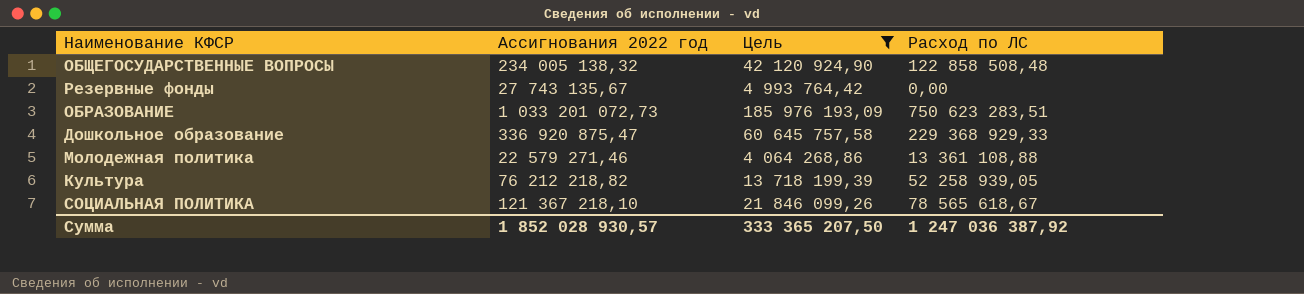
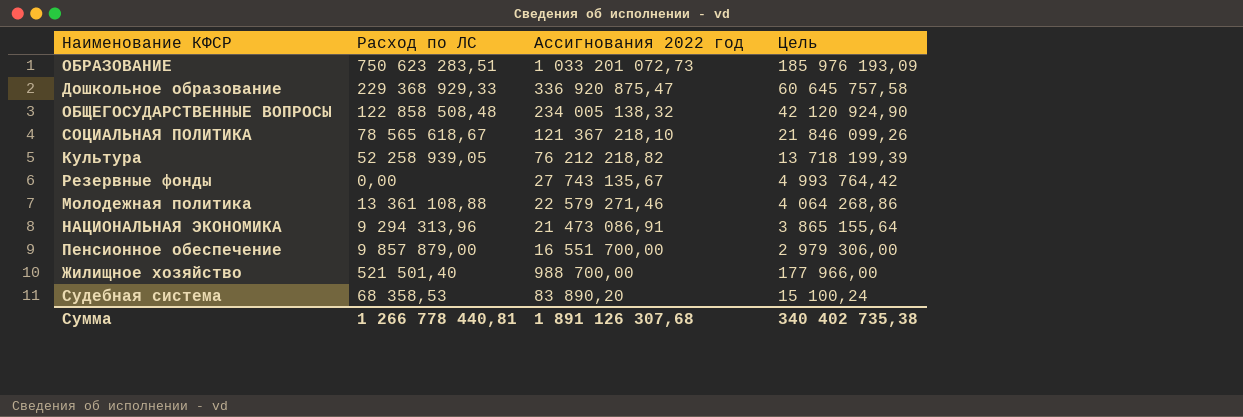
filter: Цель >= 4 064 268,86 -> none
row order: none -> Ассигнования 2022 год descending
column Расход по ЛС | position: 4 -> 2
Сумма | Расход по ЛС: 1 247 036 387,92 -> 1 266 778 440,81
Сумма | Ассигнования 2022 год: 1 852 028 930,57 -> 1 891 126 307,68
Сумма | Цель: 333 365 207,50 -> 340 402 735,38

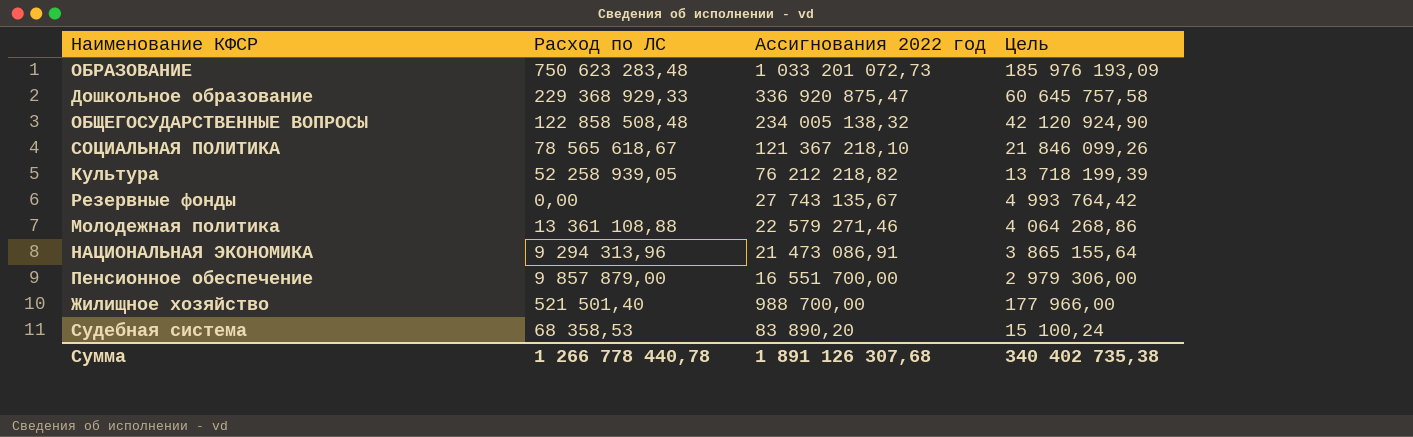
ОБРАЗОВАНИЕ | Расход по ЛС: 750 623 283,51 -> 750 623 283,48
Сумма | Расход по ЛС: 1 266 778 440,81 -> 1 266 778 440,78

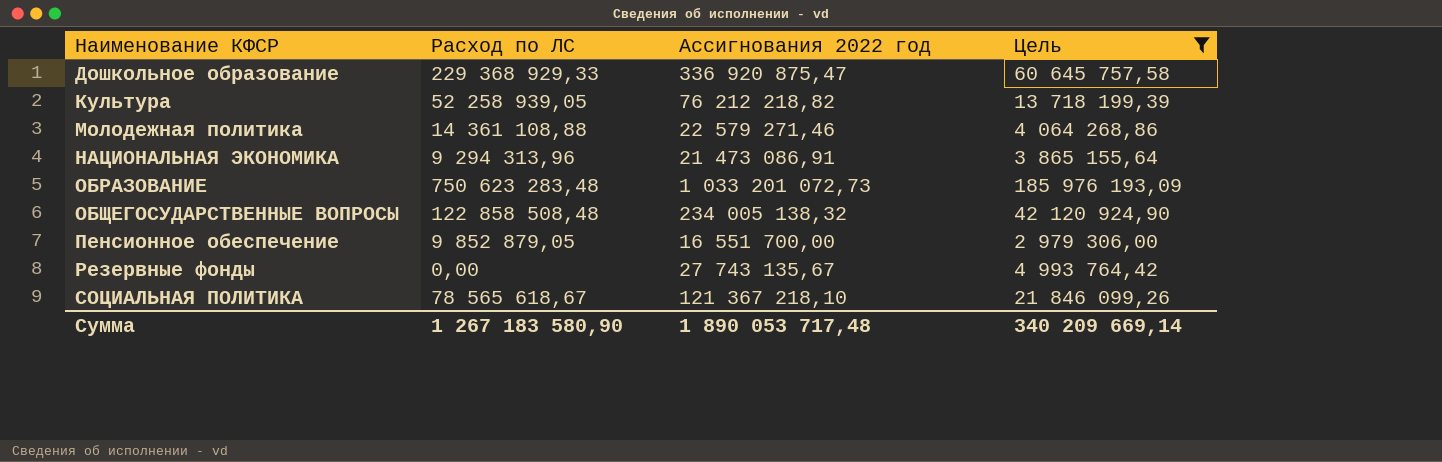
filter: none -> Цель >= 2 979 306,00
row order: Ассигнования 2022 год descending -> Наименование КФСР ascending
Молодежная политика | Расход по ЛС: 13 361 108,88 -> 14 361 108,88
Пенсионное обеспечение | Расход по ЛС: 9 857 879,00 -> 9 852 879,05
Сумма | Расход по ЛС: 1 266 778 440,78 -> 1 267 183 580,90
Сумма | Ассигнования 2022 год: 1 891 126 307,68 -> 1 890 053 717,48
Сумма | Цель: 340 402 735,38 -> 340 209 669,14

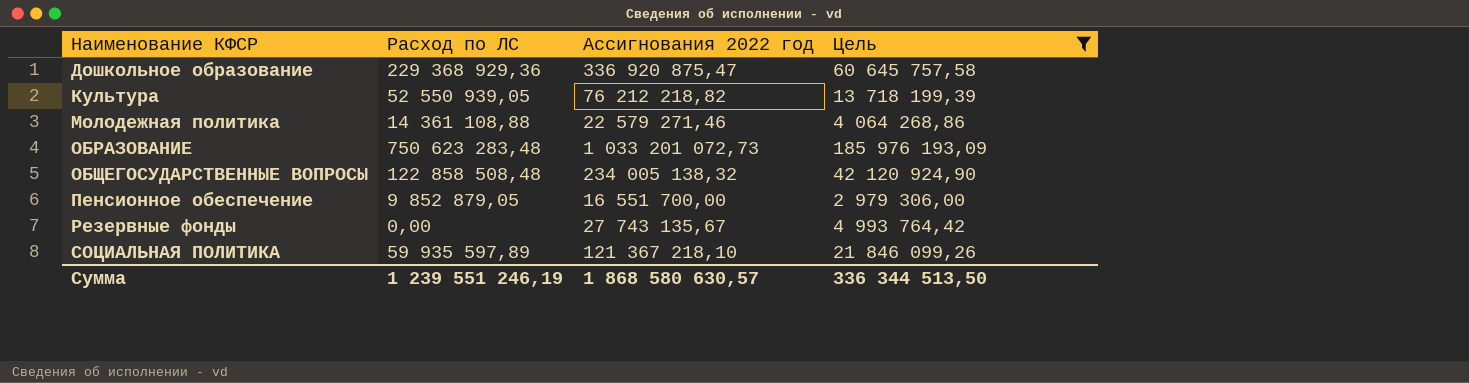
row НАЦИОНАЛЬНАЯ ЭКОНОМИКА: 9 294 313,96 | 21 473 086,91 | 3 865 155,64 -> none
Дошкольное образование | Расход по ЛС: 229 368 929,33 -> 229 368 929,36
Культура | Расход по ЛС: 52 258 939,05 -> 52 550 939,05
СОЦИАЛЬНАЯ ПОЛИТИКА | Расход по ЛС: 78 565 618,67 -> 59 935 597,89
Сумма | Расход по ЛС: 1 267 183 580,90 -> 1 239 551 246,19
Сумма | Ассигнования 2022 год: 1 890 053 717,48 -> 1 868 580 630,57
Сумма | Цель: 340 209 669,14 -> 336 344 513,50

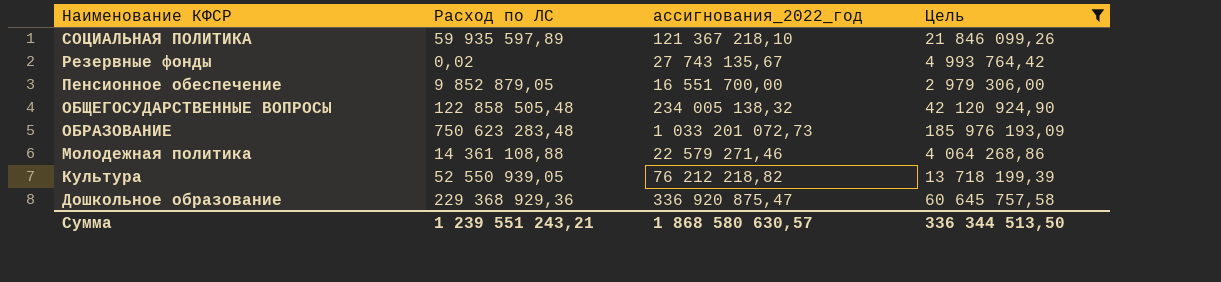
row order: Наименование КФСР ascending -> Наименование КФСР descending
column name: Ассигнования 2022 год -> ассигнования_2022_год
Резервные фонды | Расход по ЛС: 0,00 -> 0,02
ОБЩЕГОСУДАРСТВЕННЫЕ ВОПРОСЫ | Расход по ЛС: 122 858 508,48 -> 122 858 505,48
Сумма | Расход по ЛС: 1 239 551 246,19 -> 1 239 551 243,21

